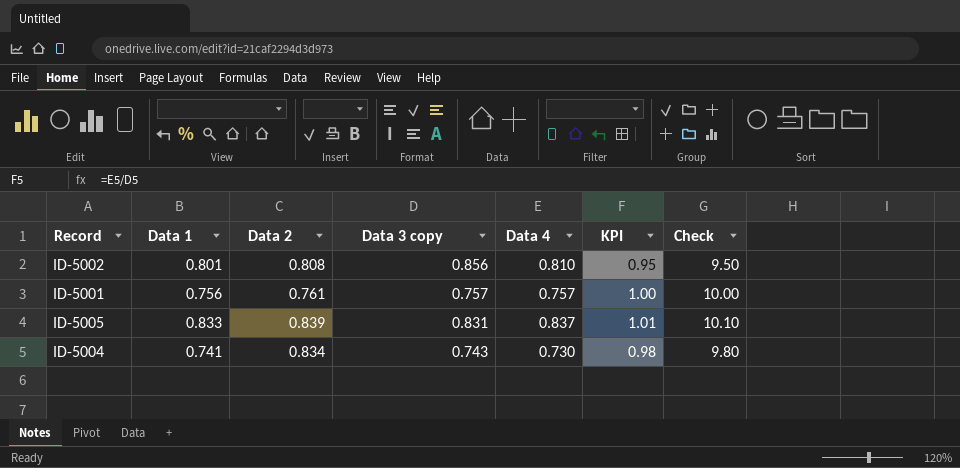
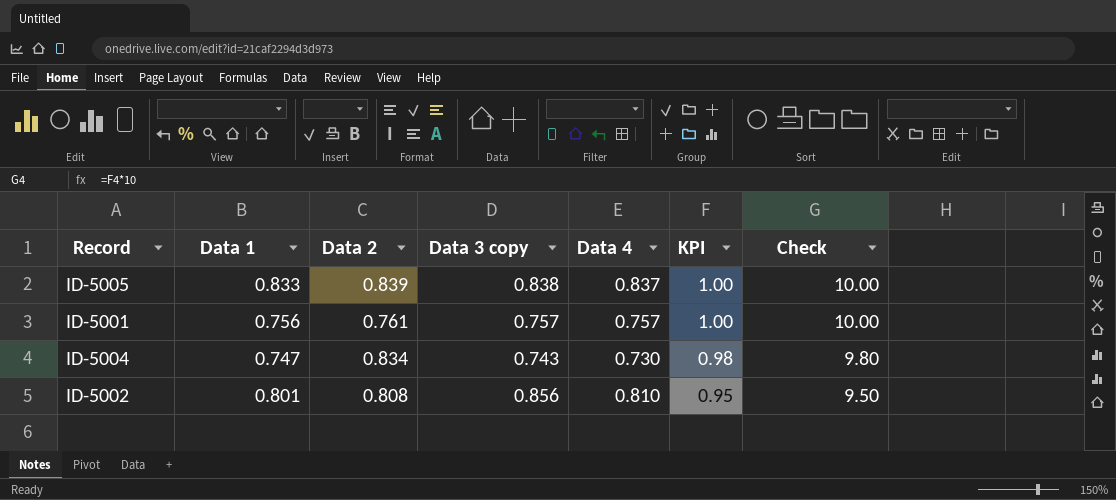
row order: none -> KPI descending
ID-5005 | Data 3 copy: 0.831 -> 0.838
ID-5005 | KPI: 1.01 -> 1.00
ID-5005 | Check: 10.10 -> 10.00
ID-5004 | Data 1: 0.741 -> 0.747

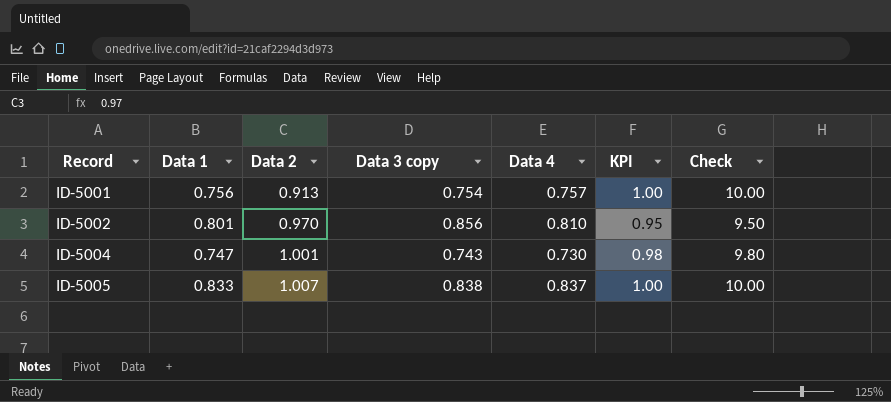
row order: KPI descending -> Record ascending
ID-5001 | Data 2: 0.761 -> 0.913
ID-5001 | Data 3 copy: 0.757 -> 0.754
ID-5002 | Data 2: 0.808 -> 0.970
ID-5004 | Data 2: 0.834 -> 1.001
ID-5005 | Data 2: 0.839 -> 1.007

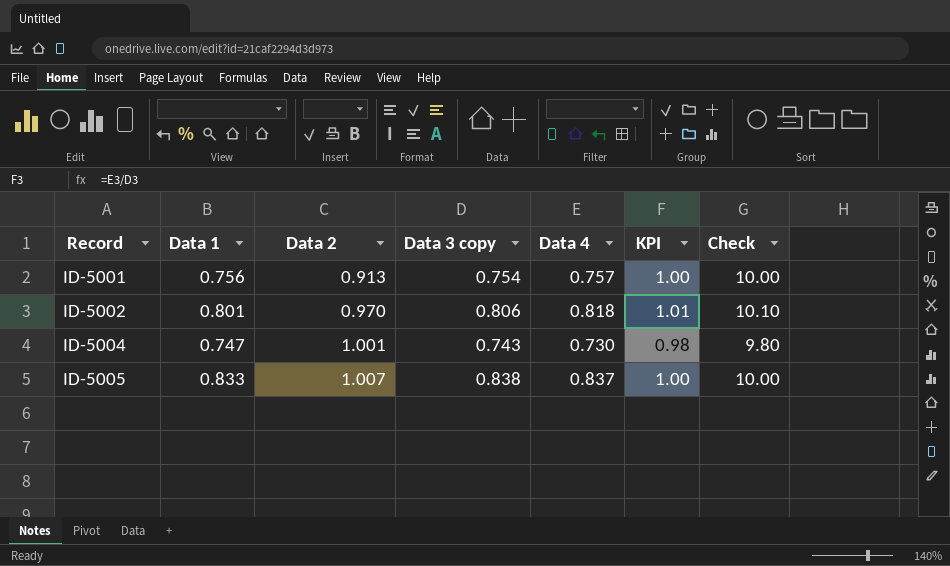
ID-5002 | Data 3 copy: 0.856 -> 0.806
ID-5002 | Data 4: 0.810 -> 0.818
ID-5002 | KPI: 0.95 -> 1.01
ID-5002 | Check: 9.50 -> 10.10

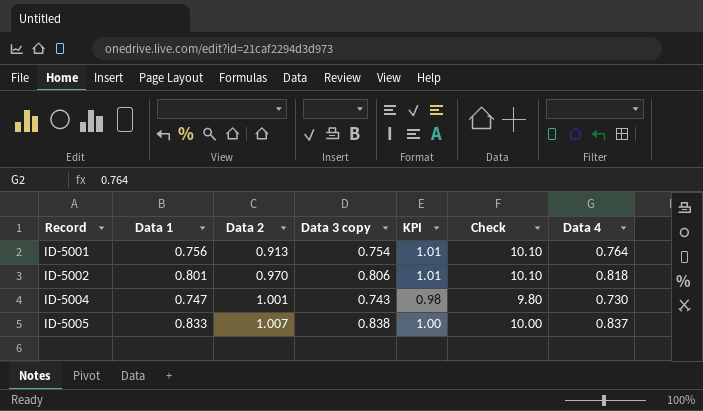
column Data 4 | position: 5 -> 7
ID-5001 | KPI: 1.00 -> 1.01
ID-5001 | Check: 10.00 -> 10.10
ID-5001 | Data 4: 0.757 -> 0.764

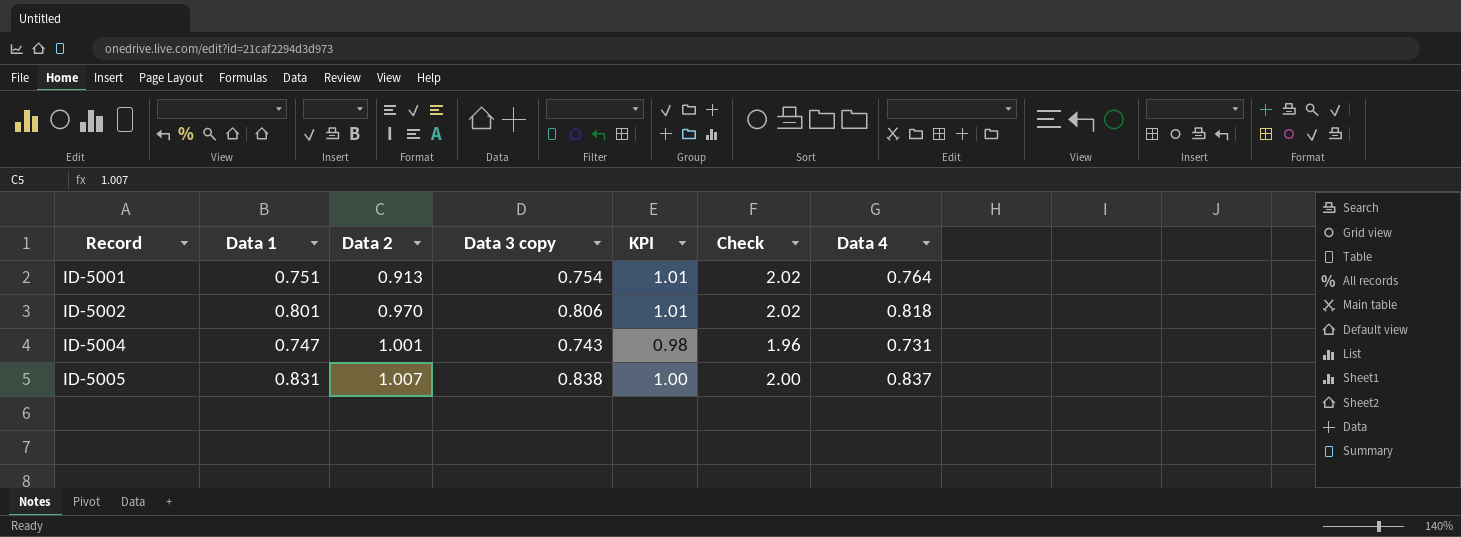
column Check | formula: [KPI] * 10 -> [KPI] * 2
ID-5001 | Data 1: 0.756 -> 0.751
ID-5004 | Data 4: 0.730 -> 0.731
ID-5005 | Data 1: 0.833 -> 0.831

